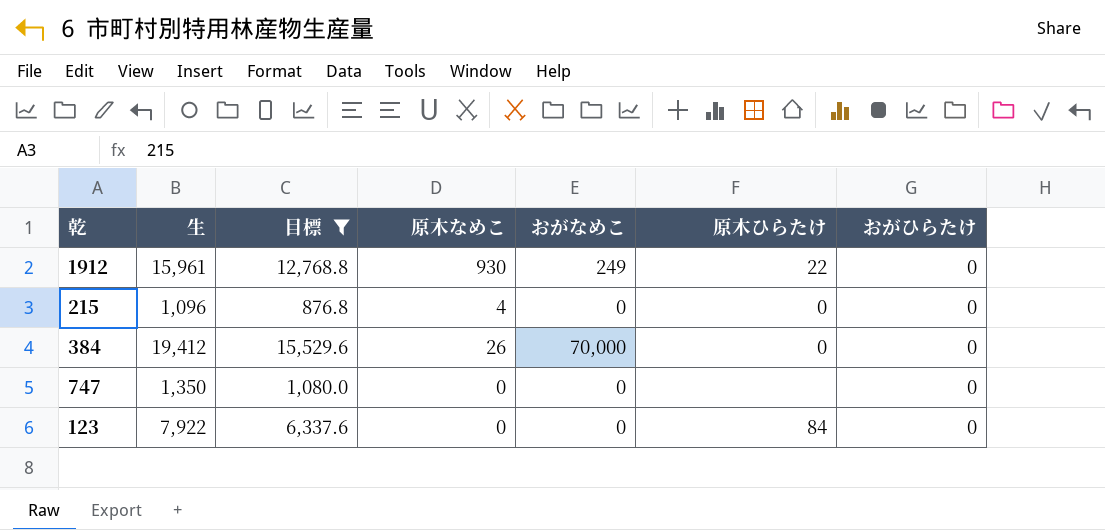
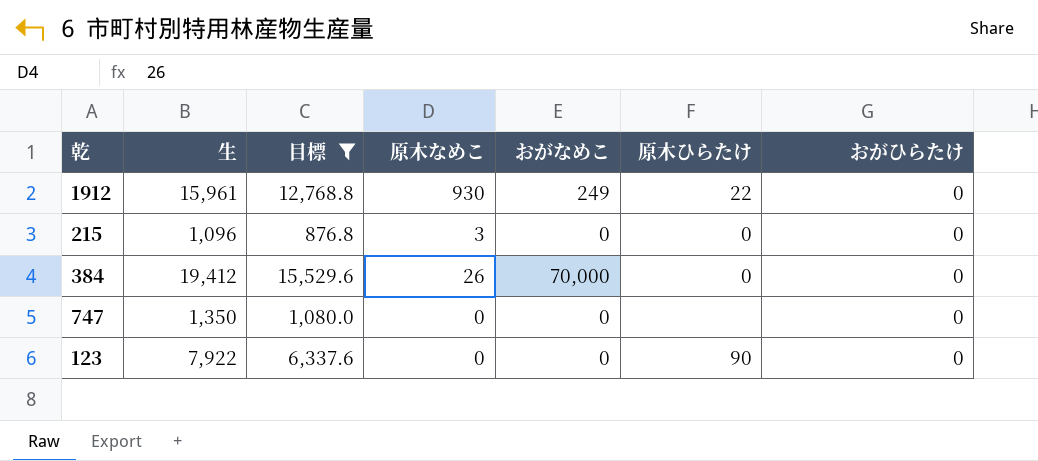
215 | 原木なめこ: 4 -> 3
123 | 原木ひらたけ: 84 -> 90

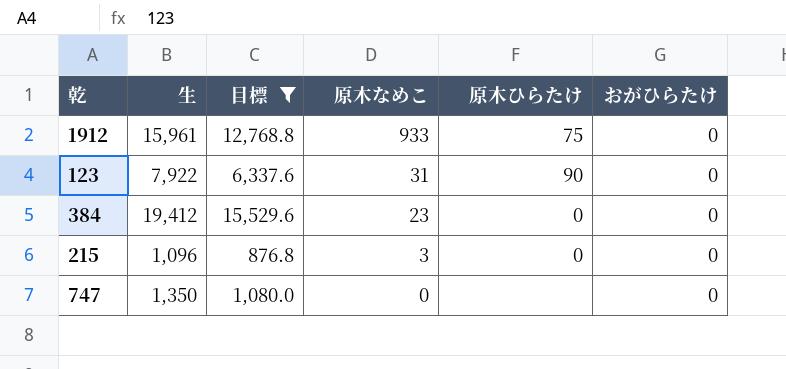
row order: none -> 原木なめこ descending
column おがなめこ | position: 5 -> none
1912 | 原木なめこ: 930 -> 933
1912 | 原木ひらたけ: 22 -> 75
123 | 原木なめこ: 0 -> 31
384 | 原木なめこ: 26 -> 23

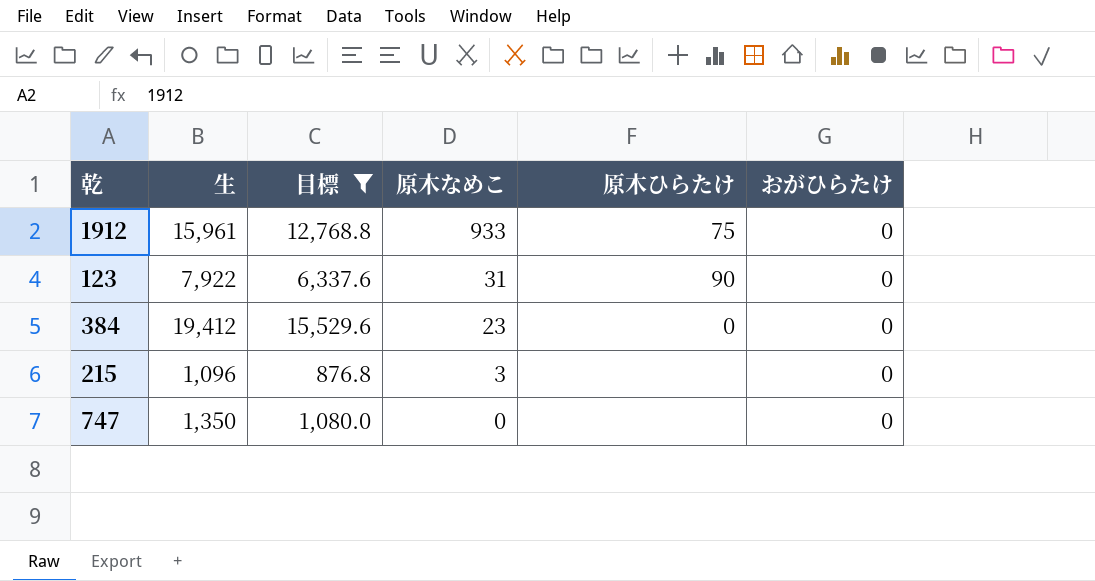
215 | 原木ひらたけ: 0 -> none

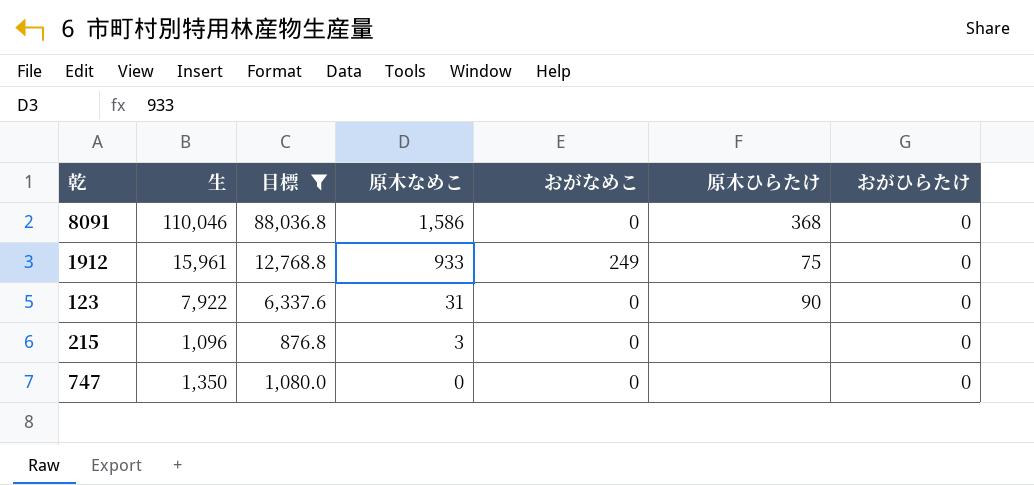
column おがなめこ | position: none -> 5
row 384: 19,412 | 15,529.6 | 23 | 0 | 0 -> none
row 8091: none -> 110,046 | 88,036.8 | 1,586 | 0 | 368 | 0

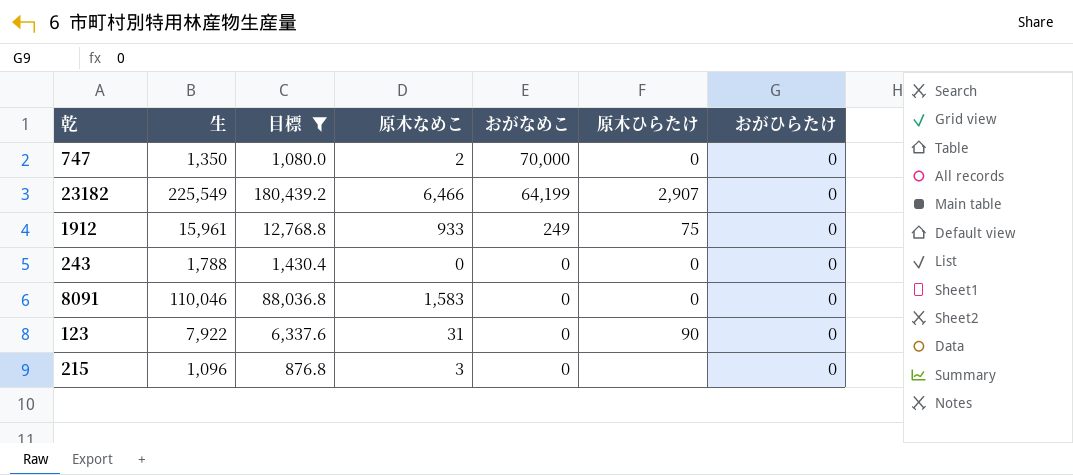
row order: 原木なめこ descending -> おがなめこ descending
747 | 原木なめこ: 0 -> 2
747 | おがなめこ: 0 -> 70,000
747 | 原木ひらたけ: none -> 0
row 23182: none -> 225,549 | 180,439.2 | 6,466 | 64,199 | 2,907 | 0
row 243: none -> 1,788 | 1,430.4 | 0 | 0 | 0 | 0
8091 | 原木なめこ: 1,586 -> 1,583
8091 | 原木ひらたけ: 368 -> 0

